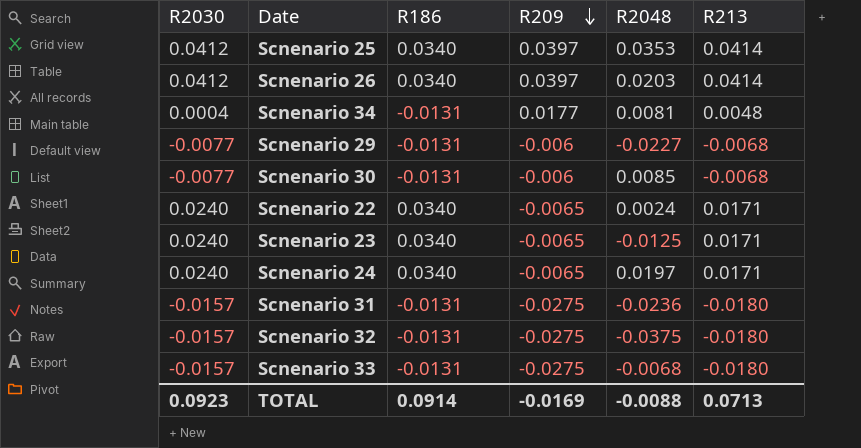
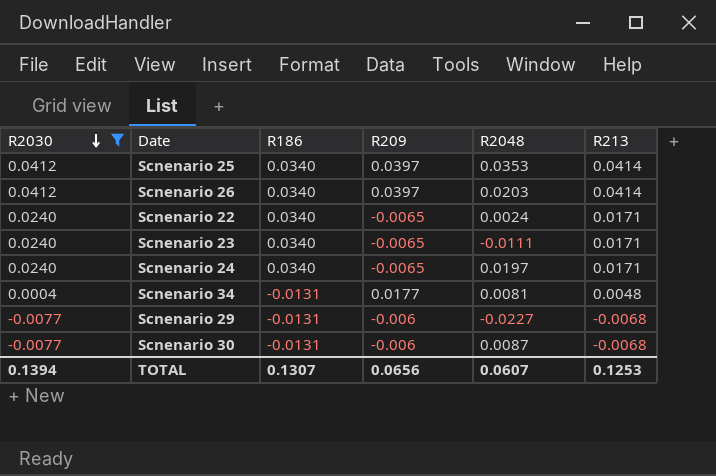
filter: none -> R2030 != -0.0157
row order: R209 descending -> R2030 descending
Scnenario 23 | R2048: -0.0125 -> -0.0111
Scnenario 30 | R2048: 0.0085 -> 0.0087
TOTAL | R2030: 0.0923 -> 0.1394
TOTAL | R186: 0.0914 -> 0.1307
TOTAL | R209: -0.0169 -> 0.0656
TOTAL | R2048: -0.0088 -> 0.0607
TOTAL | R213: 0.0713 -> 0.1253

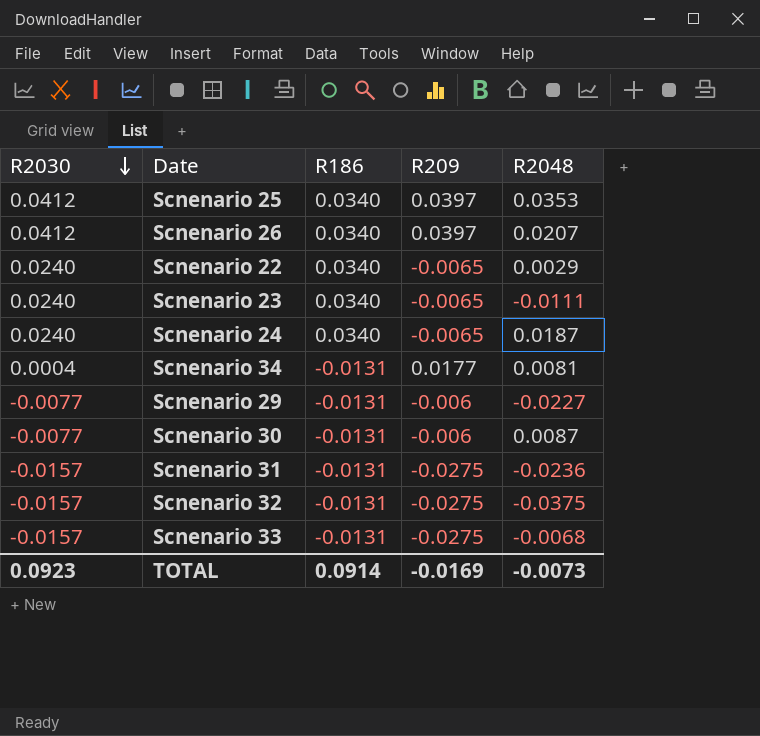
filter: R2030 != -0.0157 -> none
column R213 | position: 6 -> none
Scnenario 26 | R2048: 0.0203 -> 0.0207
Scnenario 22 | R2048: 0.0024 -> 0.0029
Scnenario 24 | R2048: 0.0197 -> 0.0187
TOTAL | R2030: 0.1394 -> 0.0923
TOTAL | R186: 0.1307 -> 0.0914
TOTAL | R209: 0.0656 -> -0.0169
TOTAL | R2048: 0.0607 -> -0.0073

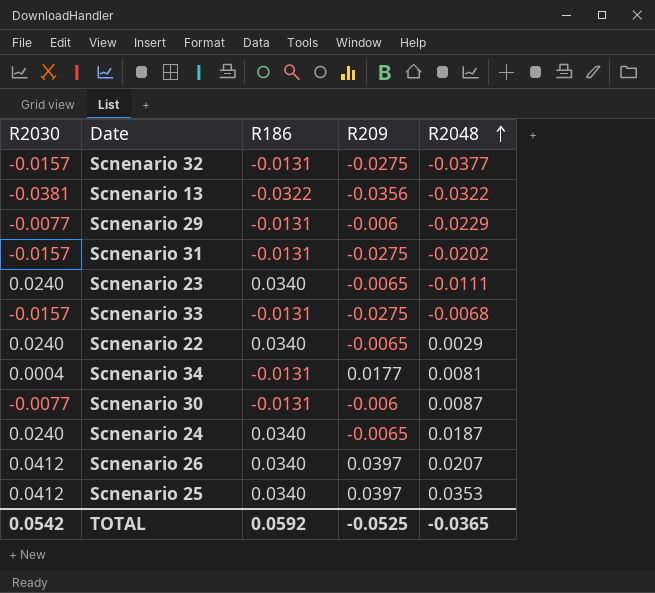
row order: R2030 descending -> R2048 ascending
Scnenario 32 | R2048: -0.0375 -> -0.0377
row Scnenario 13: none -> -0.0381 | -0.0322 | -0.0356 | -0.0322
Scnenario 29 | R2048: -0.0227 -> -0.0229
Scnenario 31 | R2048: -0.0236 -> -0.0202
TOTAL | R2030: 0.0923 -> 0.0542
TOTAL | R186: 0.0914 -> 0.0592
TOTAL | R209: -0.0169 -> -0.0525
TOTAL | R2048: -0.0073 -> -0.0365

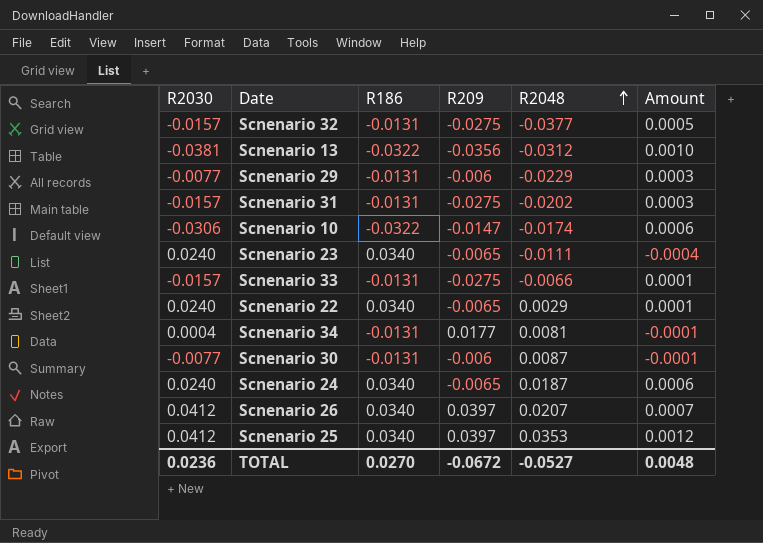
column Amount | formula: none -> [R186] * [R2048]
Scnenario 13 | R2048: -0.0322 -> -0.0312
row Scnenario 10: none -> -0.0306 | -0.0322 | -0.0147 | -0.0174 | 0.0006
Scnenario 33 | R2048: -0.0068 -> -0.0066
TOTAL | R2030: 0.0542 -> 0.0236
TOTAL | R186: 0.0592 -> 0.0270
TOTAL | R209: -0.0525 -> -0.0672
TOTAL | R2048: -0.0365 -> -0.0527

